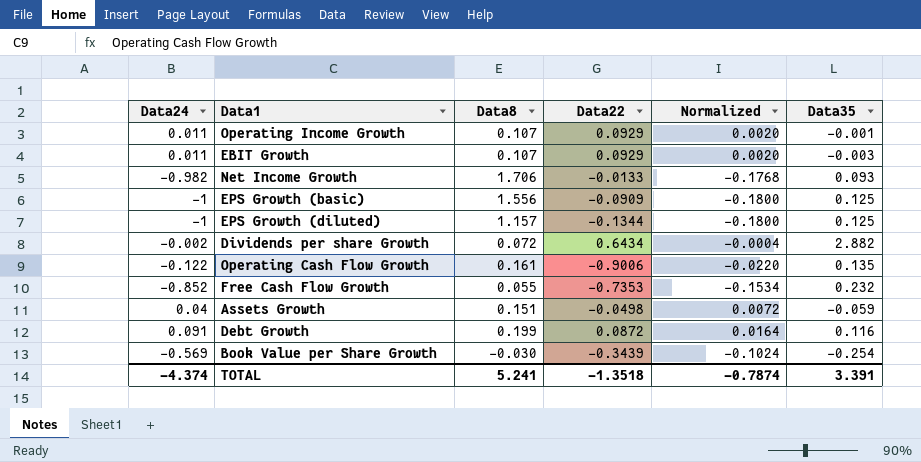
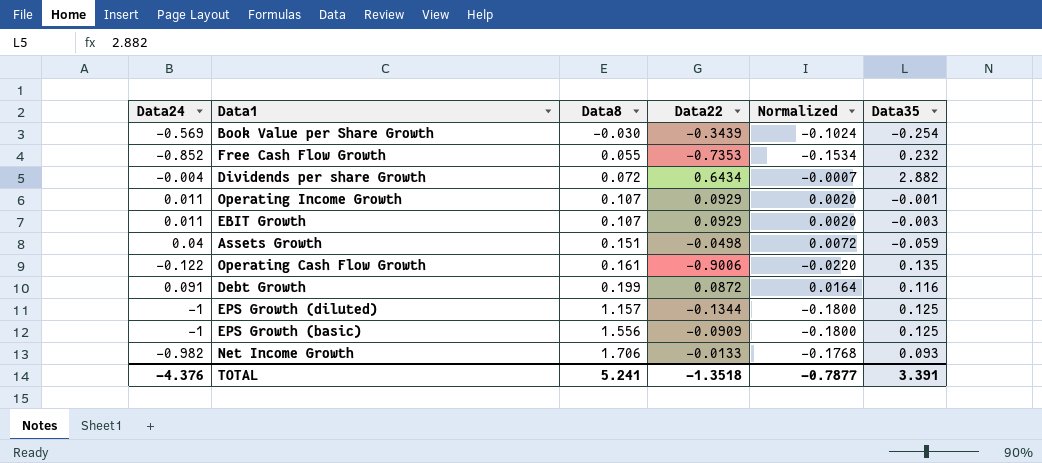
row order: none -> Data8 ascending
Dividends per share Growth | Data24: -0.002 -> -0.004
Dividends per share Growth | Normalized: -0.0004 -> -0.0007
TOTAL | Data24: -4.374 -> -4.376
TOTAL | Normalized: -0.7874 -> -0.7877

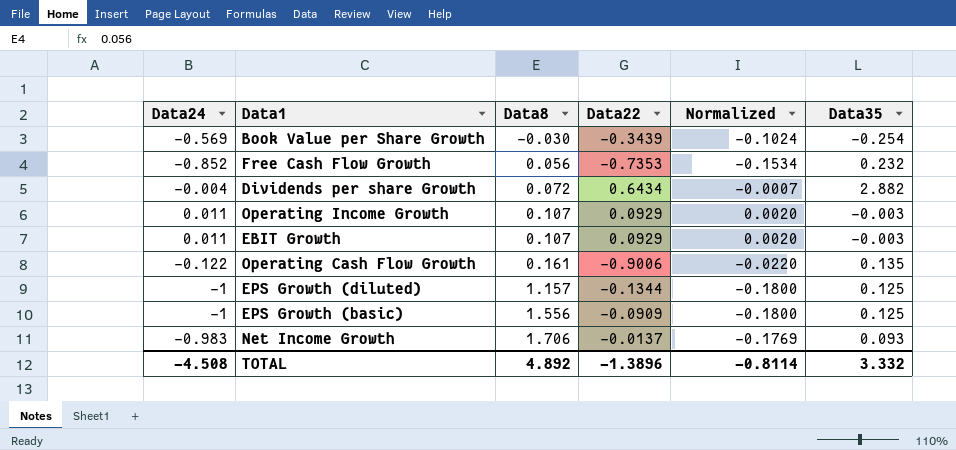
row Assets Growth: 0.04 | 0.151 | -0.0498 | 0.0072 | -0.059 -> none
row Debt Growth: 0.091 | 0.199 | 0.0872 | 0.0164 | 0.116 -> none
Free Cash Flow Growth | Data8: 0.055 -> 0.056
Operating Income Growth | Data35: -0.001 -> -0.003
Net Income Growth | Data24: -0.982 -> -0.983
Net Income Growth | Data22: -0.0133 -> -0.0137
Net Income Growth | Normalized: -0.1768 -> -0.1769
TOTAL | Data24: -4.376 -> -4.508
TOTAL | Data8: 5.241 -> 4.892
TOTAL | Data22: -1.3518 -> -1.3896
TOTAL | Normalized: -0.7877 -> -0.8114
TOTAL | Data35: 3.391 -> 3.332

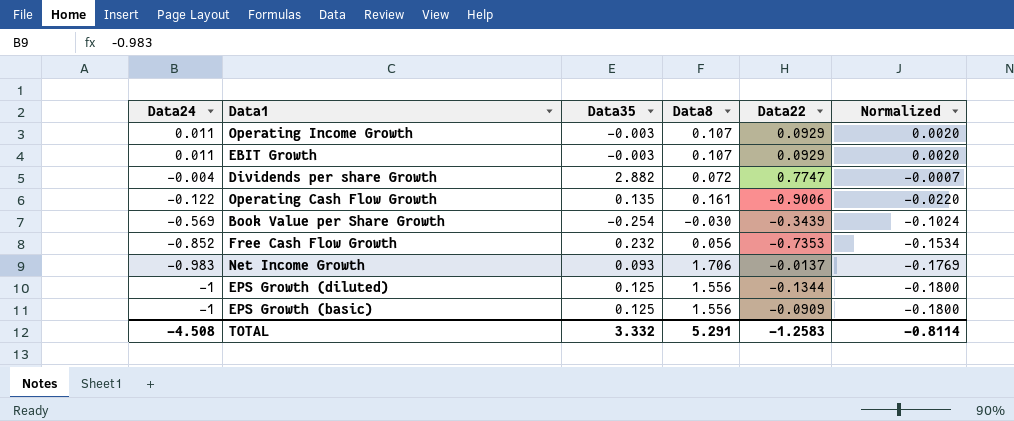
row order: Data8 ascending -> Data24 descending
column Data35 | position: 6 -> 3
Dividends per share Growth | Data22: 0.6434 -> 0.7747
EPS Growth (diluted) | Data8: 1.157 -> 1.556
TOTAL | Data8: 4.892 -> 5.291
TOTAL | Data22: -1.3896 -> -1.2583

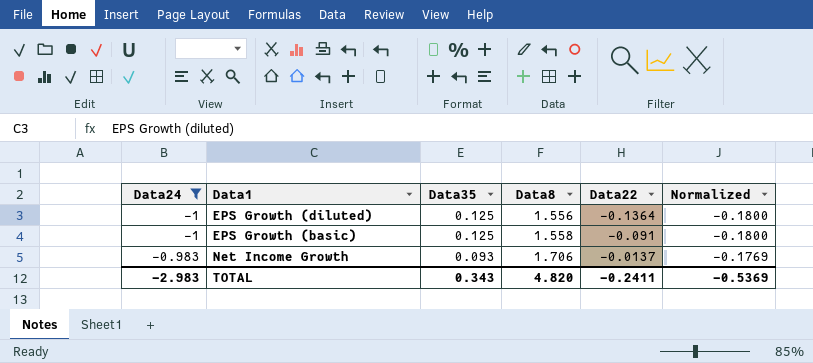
filter: none -> Data24 <= -0.983
row order: Data24 descending -> Data24 ascending
EPS Growth (diluted) | Data22: -0.1344 -> -0.1364
EPS Growth (basic) | Data8: 1.556 -> 1.558
EPS Growth (basic) | Data22: -0.0909 -> -0.091
TOTAL | Data24: -4.508 -> -2.983
TOTAL | Data35: 3.332 -> 0.343
TOTAL | Data8: 5.291 -> 4.820
TOTAL | Data22: -1.2583 -> -0.2411
TOTAL | Normalized: -0.8114 -> -0.5369

